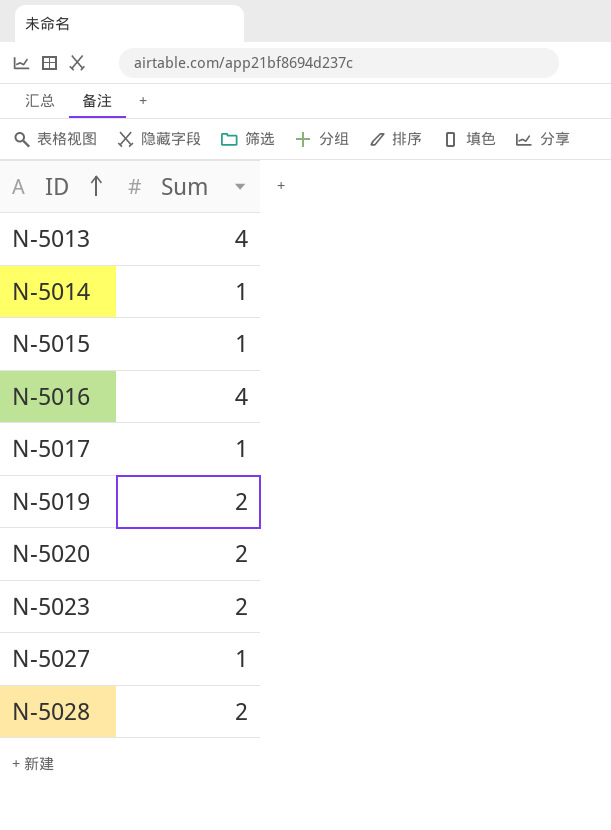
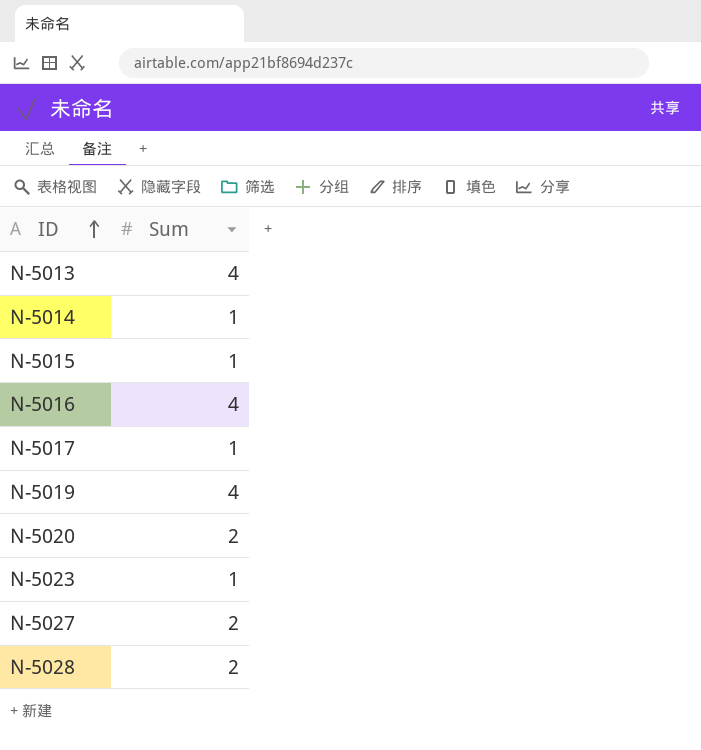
N-5019 | Sum: 2 -> 4
N-5023 | Sum: 2 -> 1
N-5027 | Sum: 1 -> 2

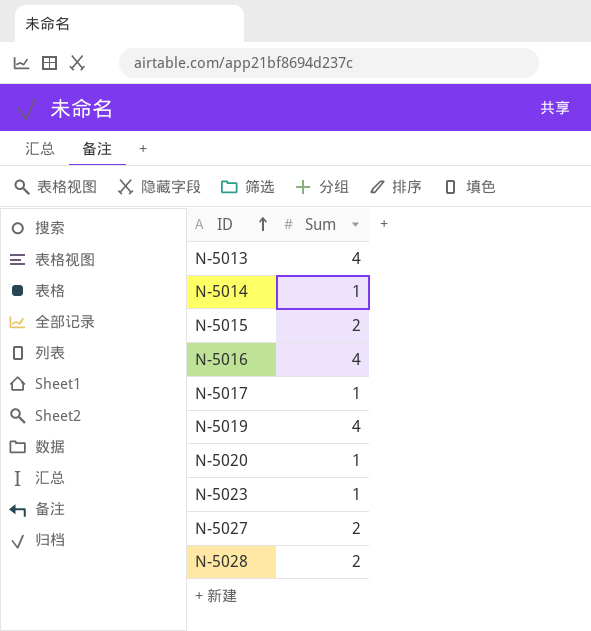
N-5015 | Sum: 1 -> 2
N-5020 | Sum: 2 -> 1

